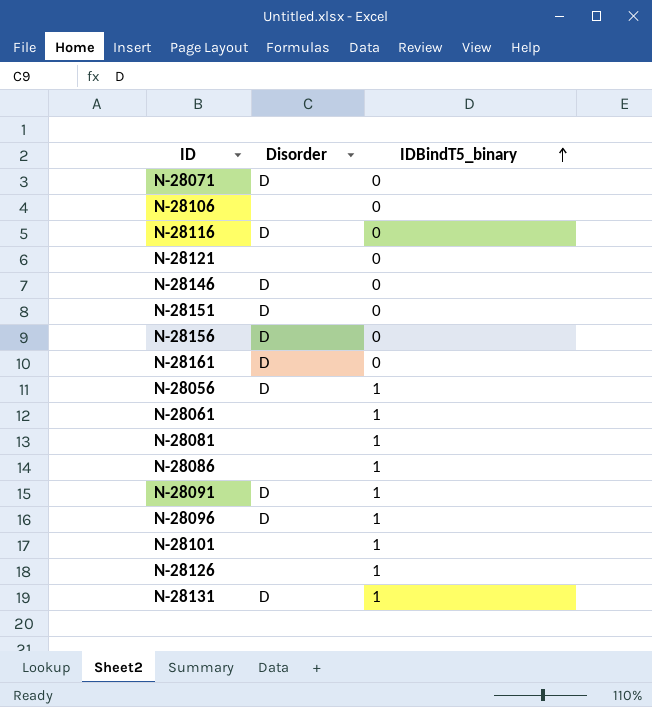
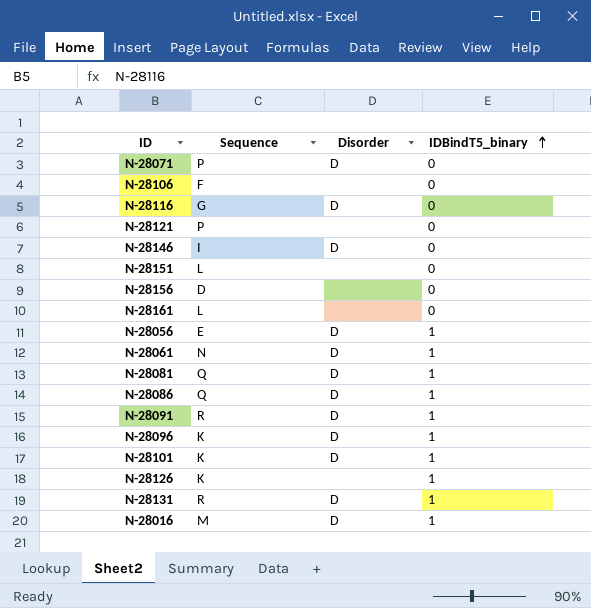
column Sequence | position: none -> 2
N-28151 | Disorder: D -> none
N-28156 | Disorder: D -> none
N-28161 | Disorder: D -> none
N-28061 | Disorder: none -> D
N-28081 | Disorder: none -> D
N-28086 | Disorder: none -> D
N-28101 | Disorder: none -> D
row N-28016: none -> M | D | 1

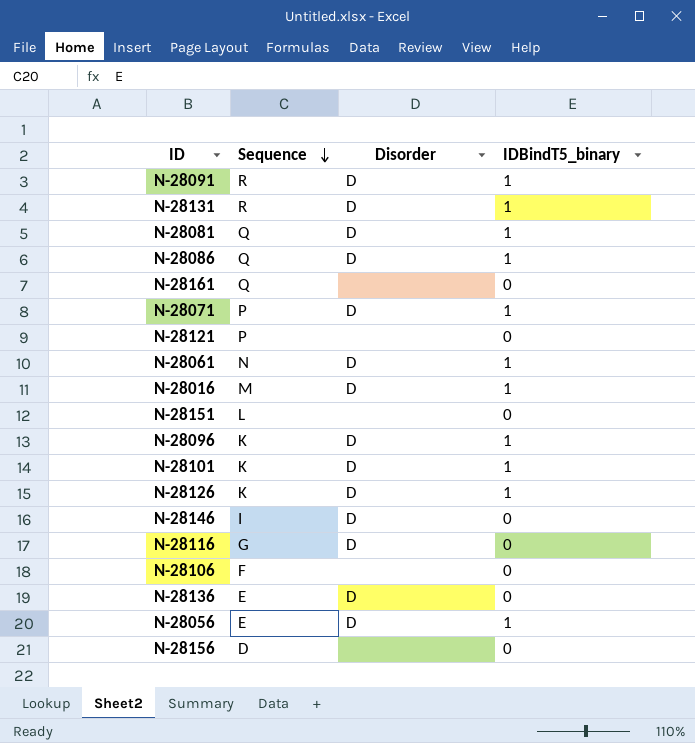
row order: IDBindT5_binary ascending -> Sequence descending
N-28161 | Sequence: L -> Q
N-28071 | IDBindT5_binary: 0 -> 1
N-28126 | Disorder: none -> D
row N-28136: none -> E | D | 0

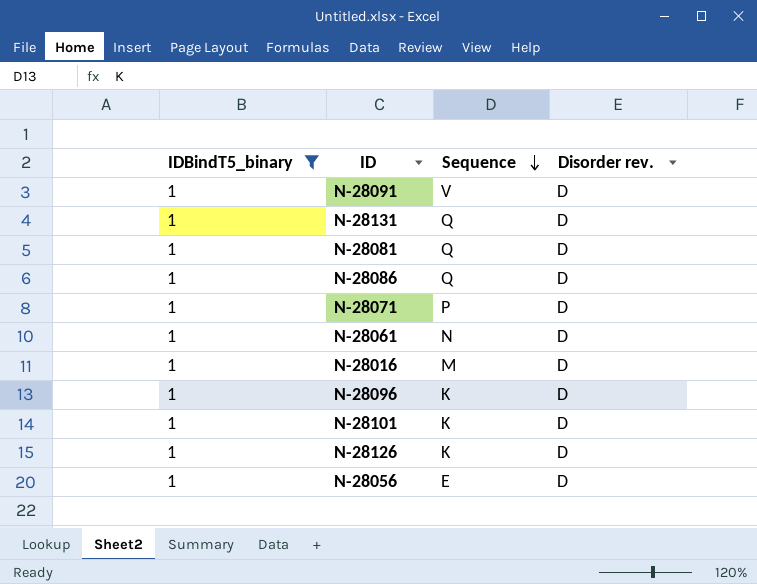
filter: none -> IDBindT5_binary = 1
column IDBindT5_binary | position: 4 -> 1
column name: Disorder -> Disorder rev.
N-28091 | Sequence: R -> V
N-28131 | Sequence: R -> Q

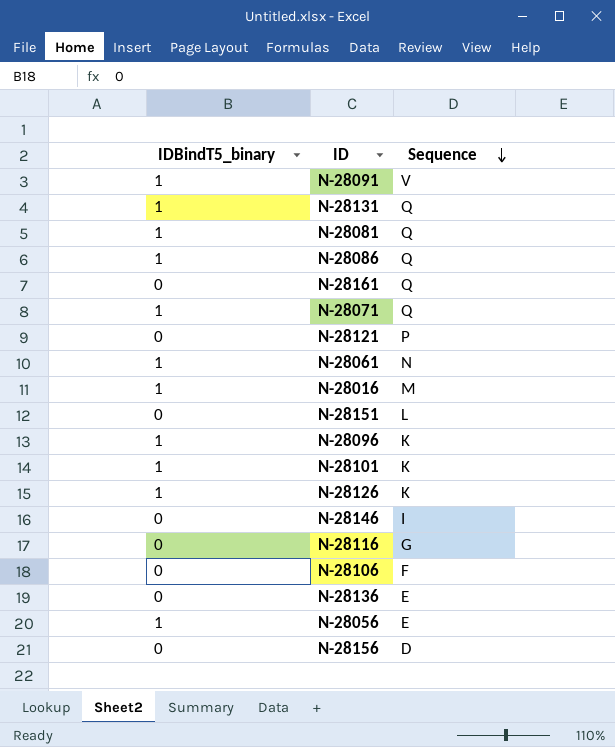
filter: IDBindT5_binary = 1 -> none
column Disorder rev. | position: 4 -> none
N-28071 | Sequence: P -> Q

